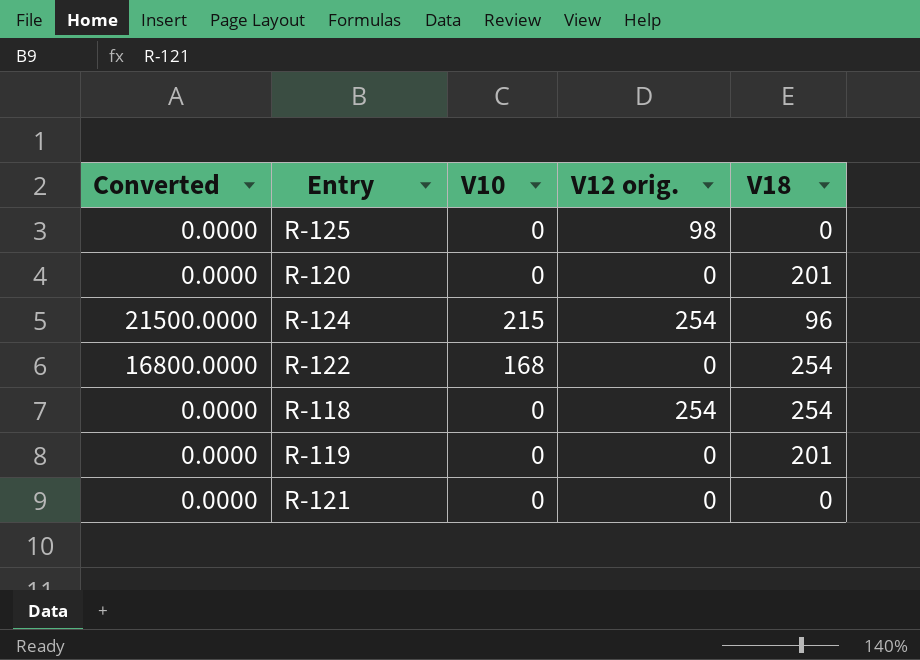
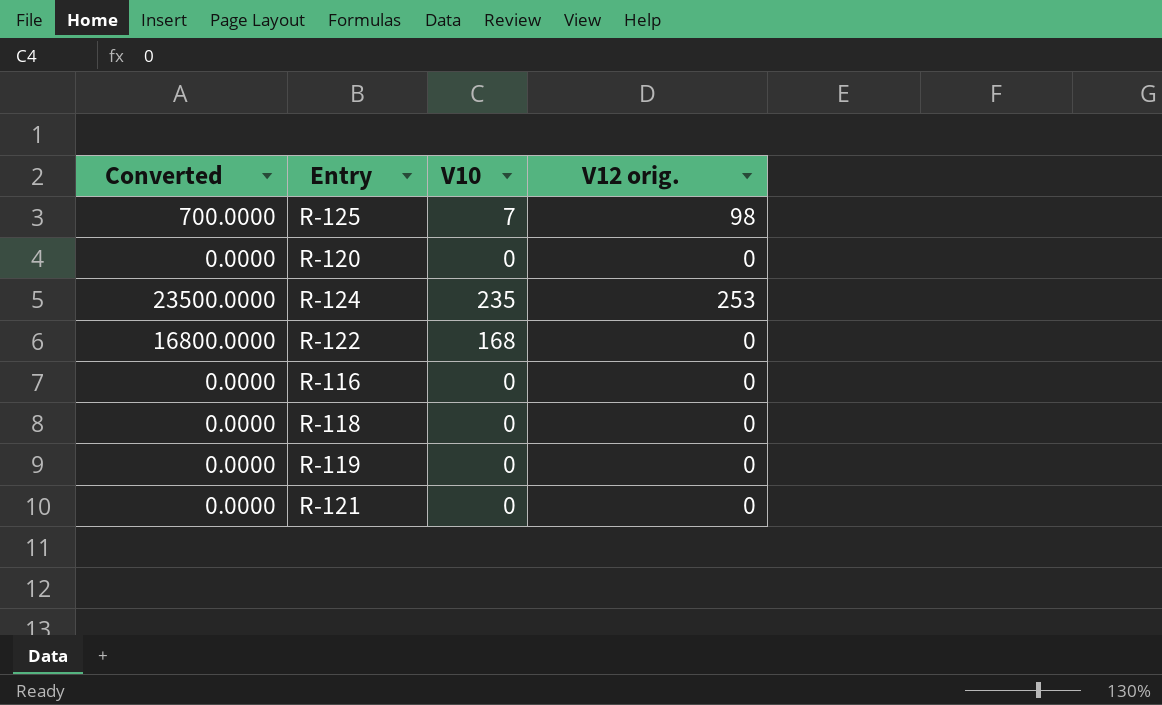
column V18 | position: 5 -> none
R-125 | Converted: 0.0000 -> 700.0000
R-125 | V10: 0 -> 7
R-124 | Converted: 21500.0000 -> 23500.0000
R-124 | V10: 215 -> 235
R-124 | V12 orig.: 254 -> 253
row R-116: none -> 0.0000 | 0 | 0
R-118 | V12 orig.: 254 -> 0

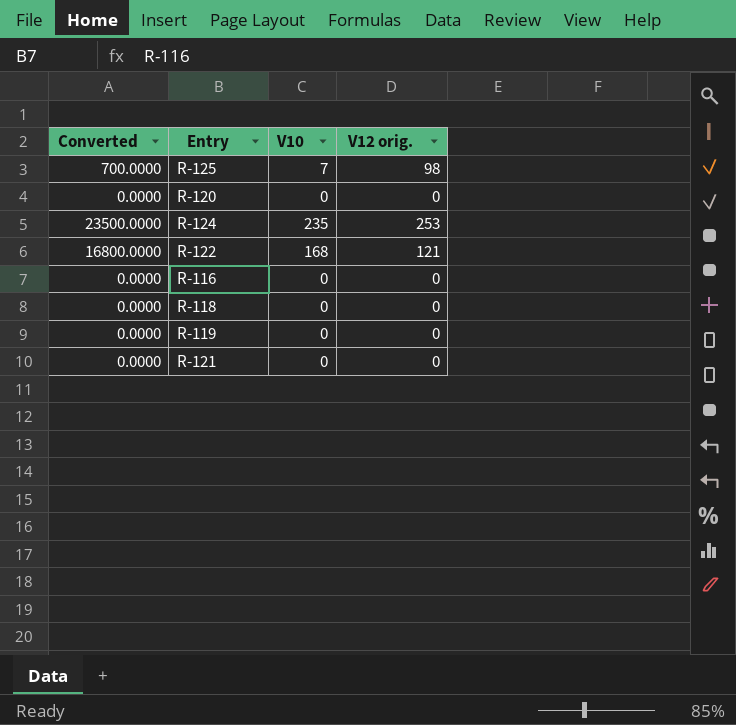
R-122 | V12 orig.: 0 -> 121

